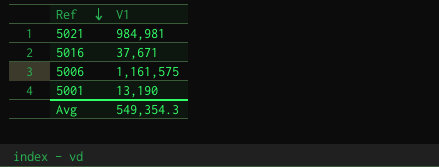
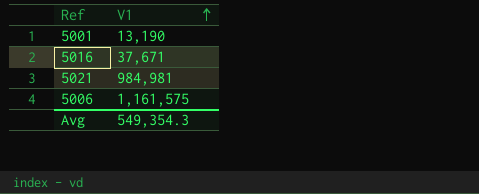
row order: Ref descending -> V1 ascending

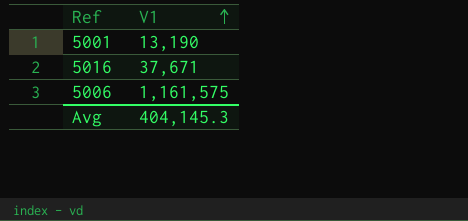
row 5021: 984,981 -> none
Avg | V1: 549,354.3 -> 404,145.3

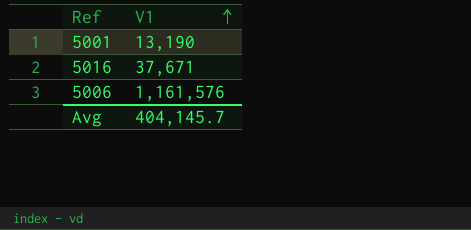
5006 | V1: 1,161,575 -> 1,161,576
Avg | V1: 404,145.3 -> 404,145.7

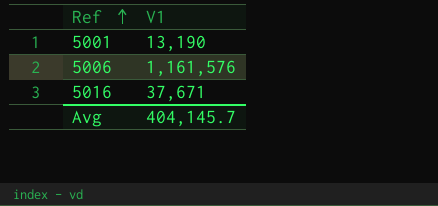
row order: V1 ascending -> Ref ascending

